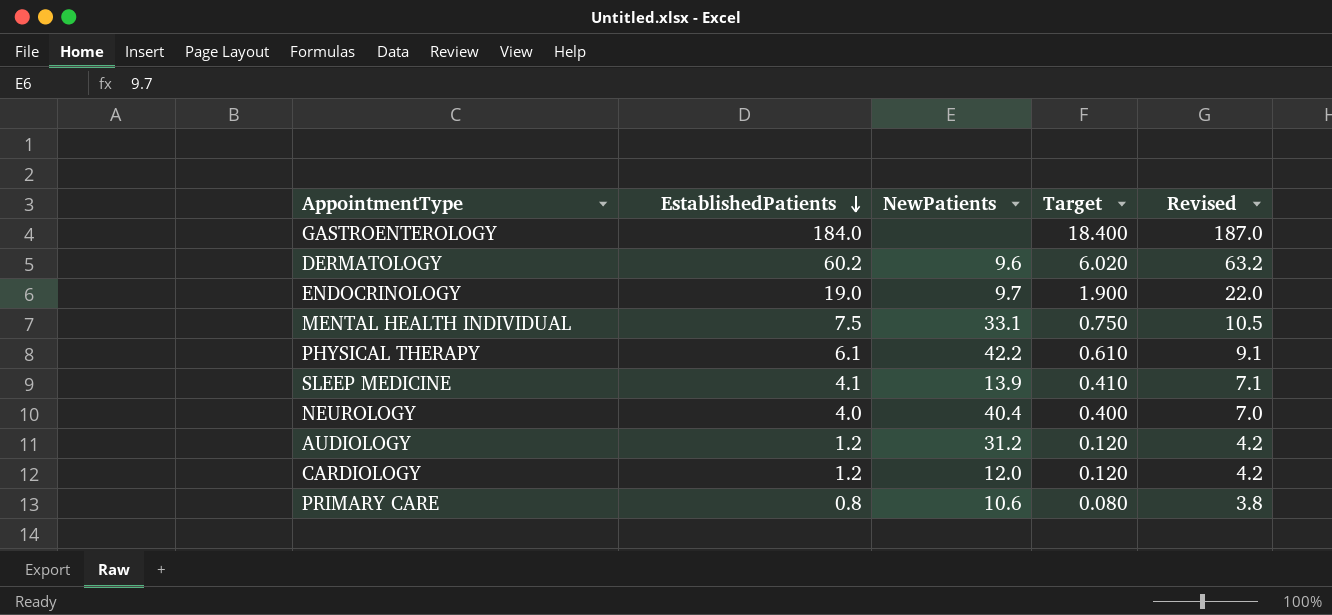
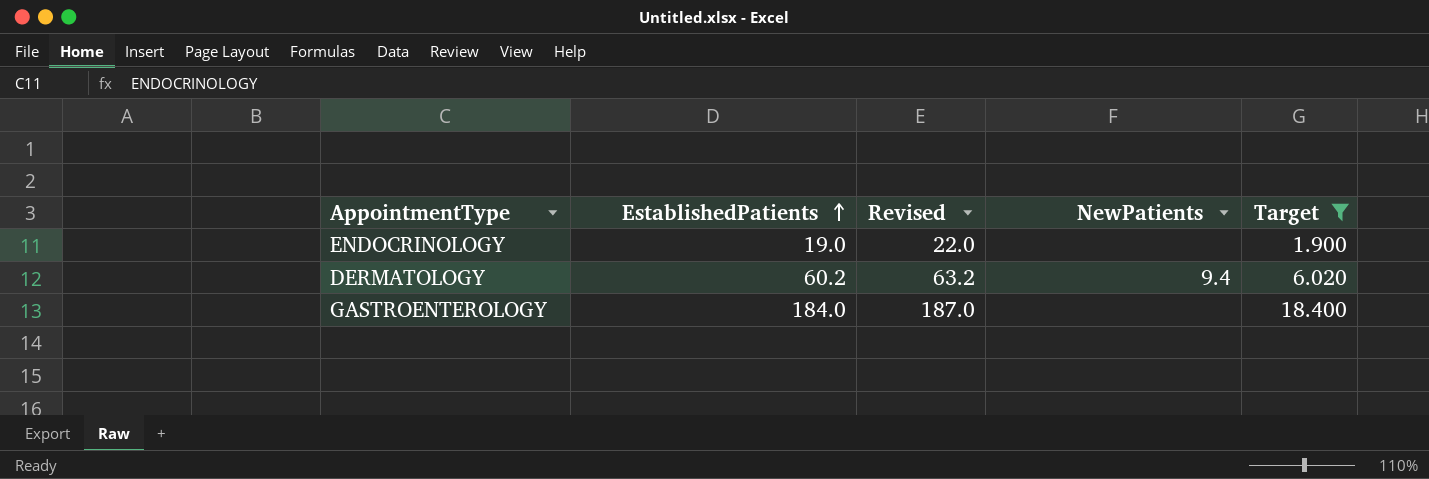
filter: none -> Target >= 1.900
row order: EstablishedPatients descending -> EstablishedPatients ascending
column Revised | position: 5 -> 3
ENDOCRINOLOGY | NewPatients: 9.7 -> none
DERMATOLOGY | NewPatients: 9.6 -> 9.4

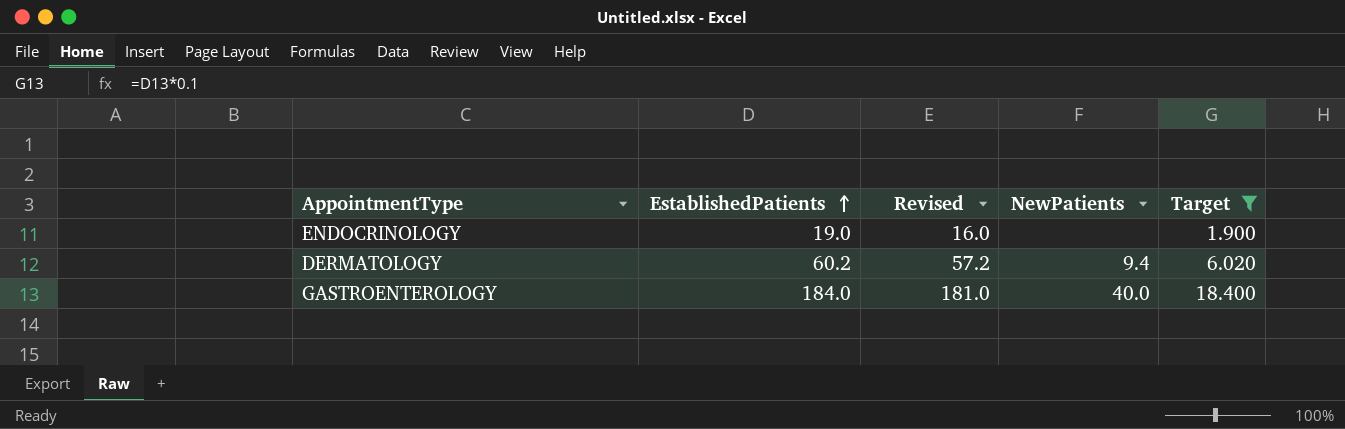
column Revised | formula: [EstablishedPatients] + 3 -> [EstablishedPatients] - 3
GASTROENTEROLOGY | NewPatients: none -> 40.0

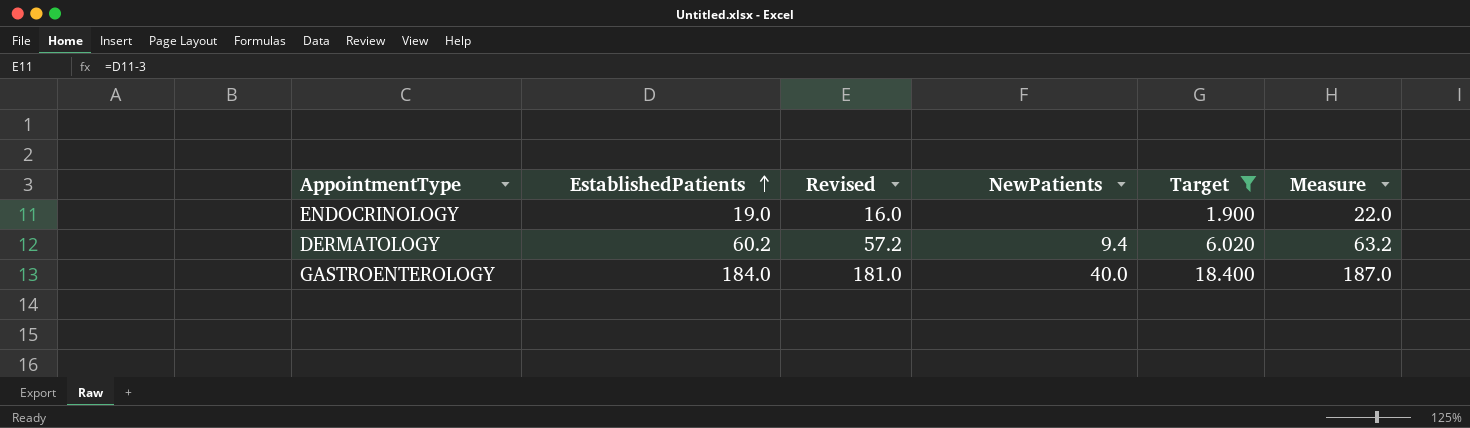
column Measure | formula: none -> [EstablishedPatients] + 3

